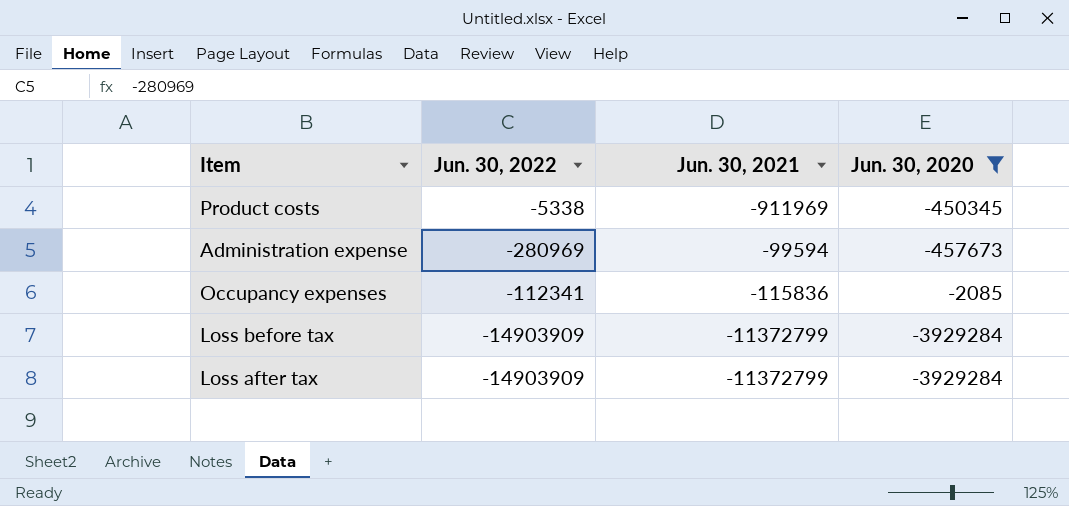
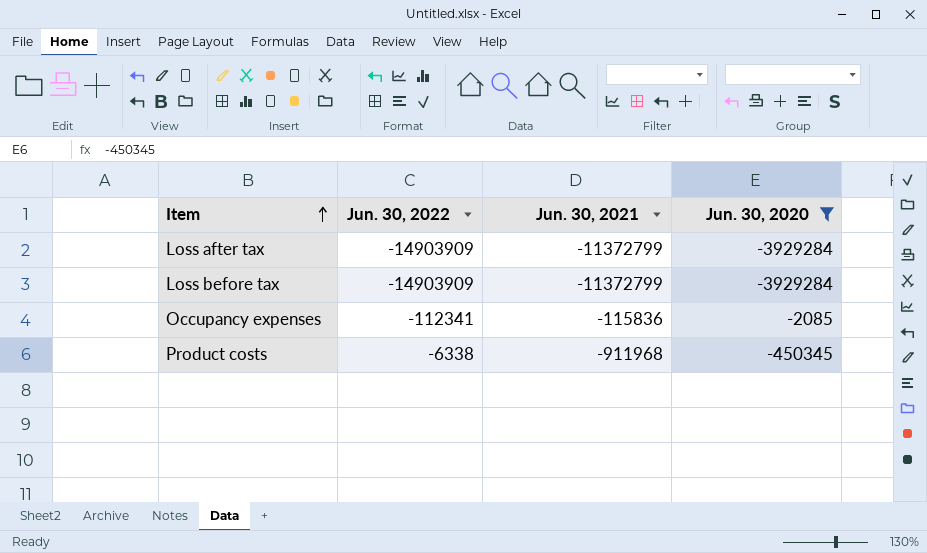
row order: none -> Item ascending
row Administration expense: -280969 | -99594 | -457673 -> none
Product costs | Jun. 30, 2022: -5338 -> -6338
Product costs | Jun. 30, 2021: -911969 -> -911968

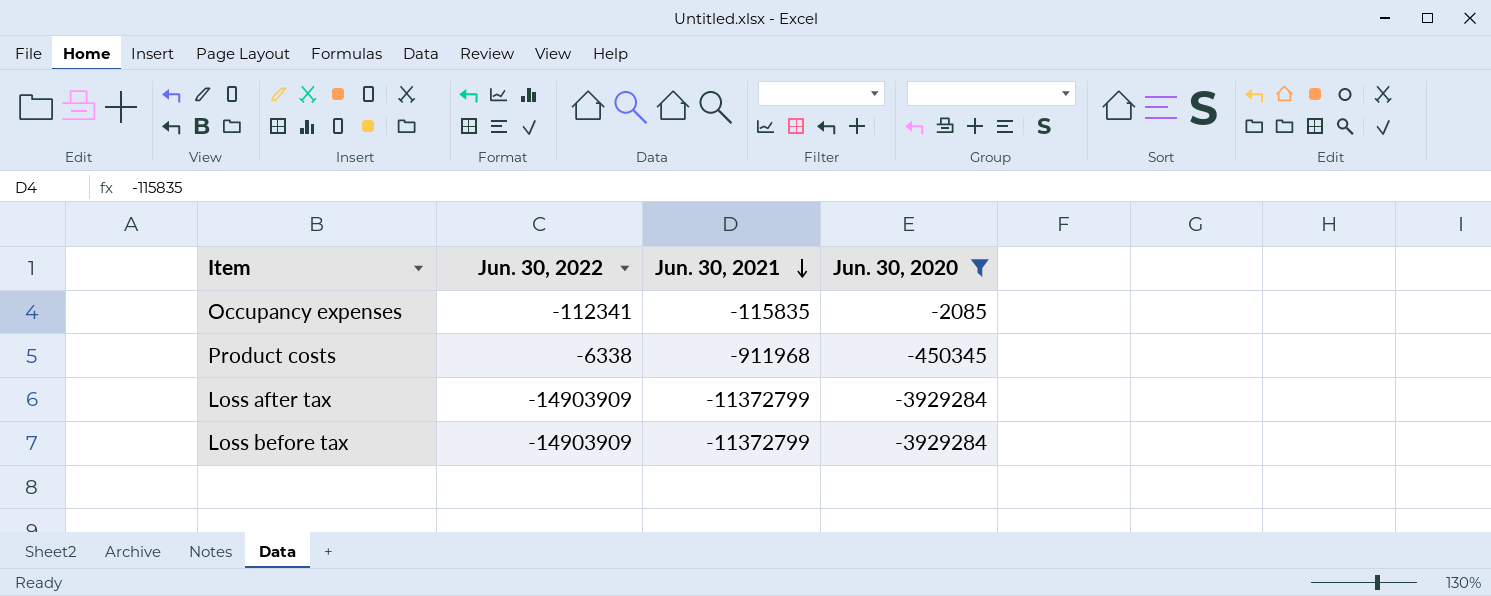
row order: Item ascending -> Jun. 30, 2021 descending
Occupancy expenses | Jun. 30, 2021: -115836 -> -115835

